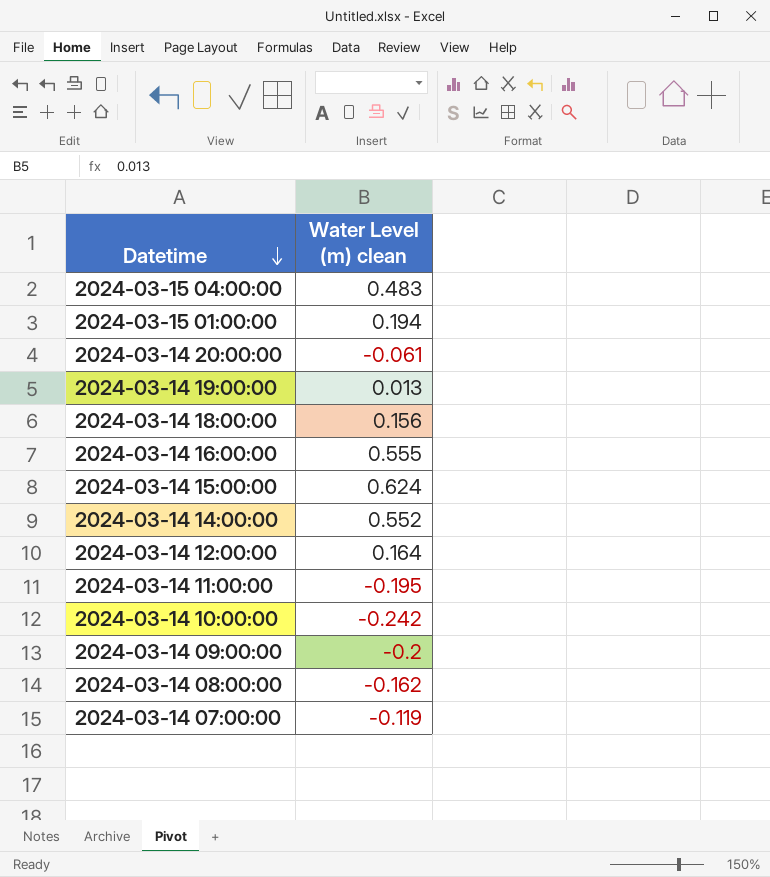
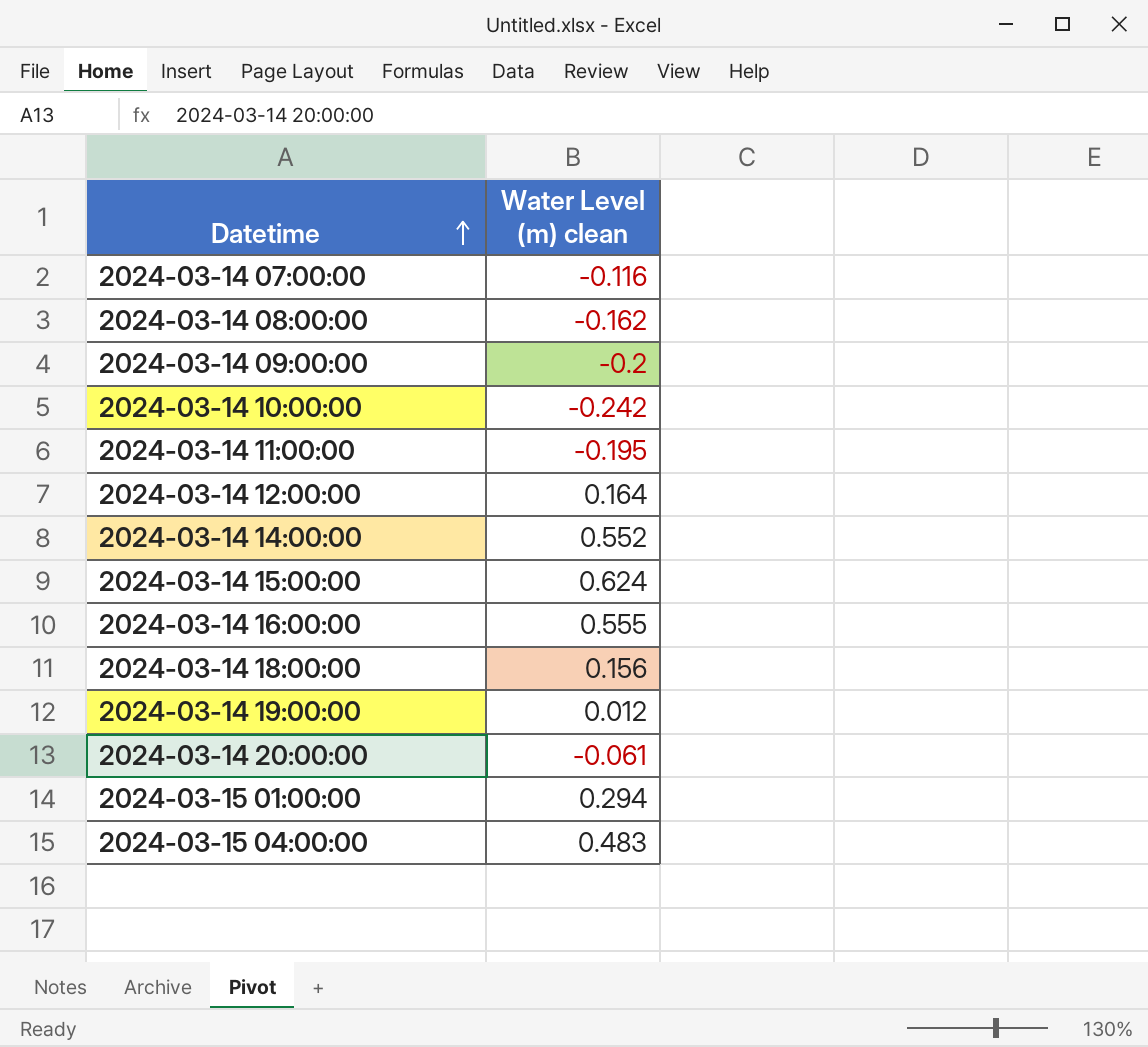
row order: Datetime descending -> Datetime ascending
2024-03-14 07:00:00 | Water Level (m) clean: -0.119 -> -0.116
2024-03-14 19:00:00 | Water Level (m) clean: 0.013 -> 0.012
2024-03-15 01:00:00 | Water Level (m) clean: 0.194 -> 0.294

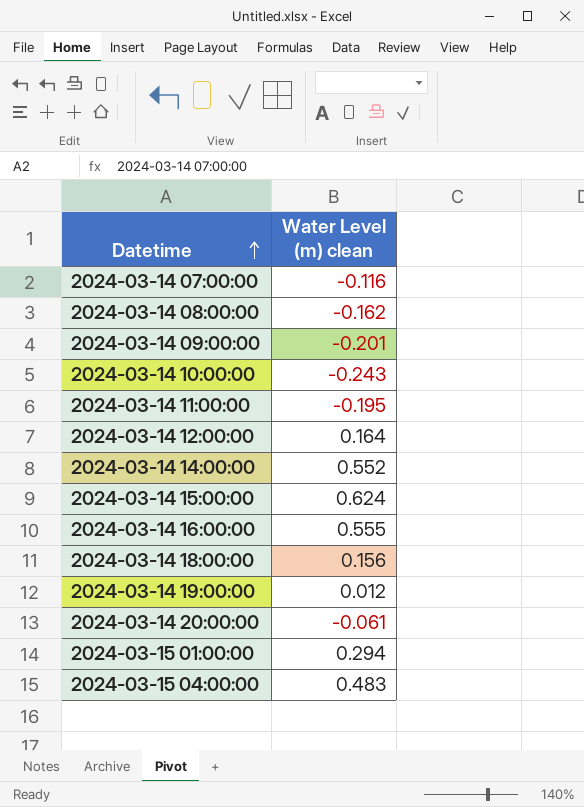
2024-03-14 09:00:00 | Water Level (m) clean: -0.2 -> -0.201
2024-03-14 10:00:00 | Water Level (m) clean: -0.242 -> -0.243

